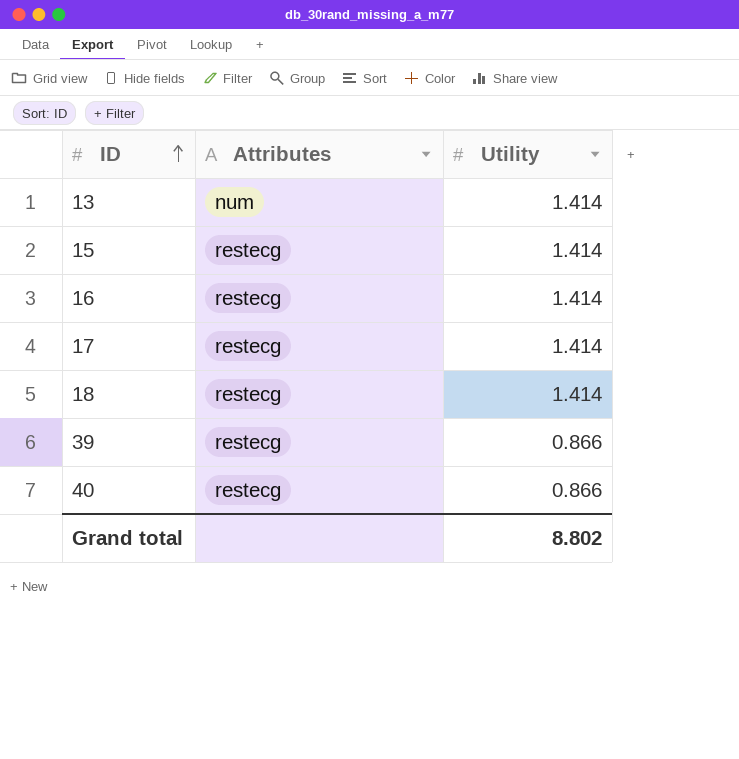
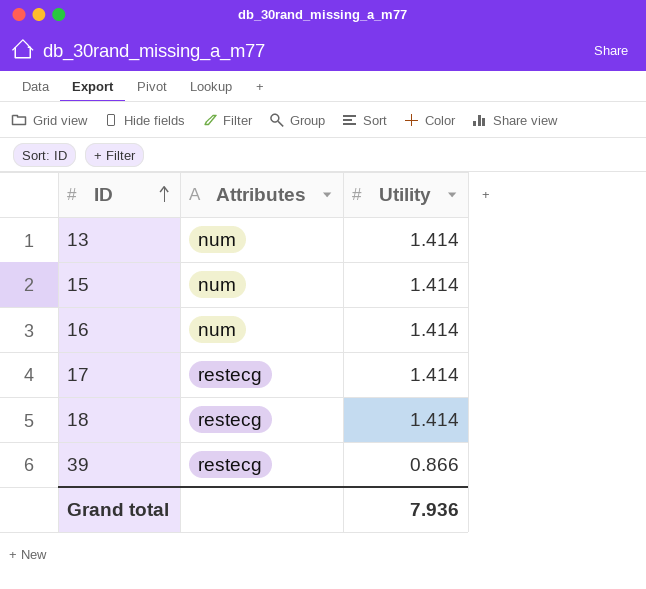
row 40: restecg | 0.866 -> none
15 | Attributes: restecg -> num
16 | Attributes: restecg -> num
Grand total | Utility: 8.802 -> 7.936

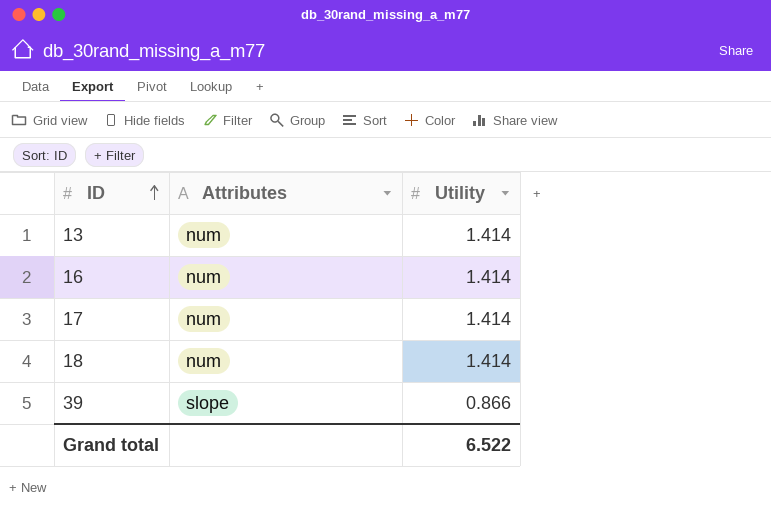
row 15: num | 1.414 -> none
17 | Attributes: restecg -> num
18 | Attributes: restecg -> num
39 | Attributes: restecg -> slope
Grand total | Utility: 7.936 -> 6.522

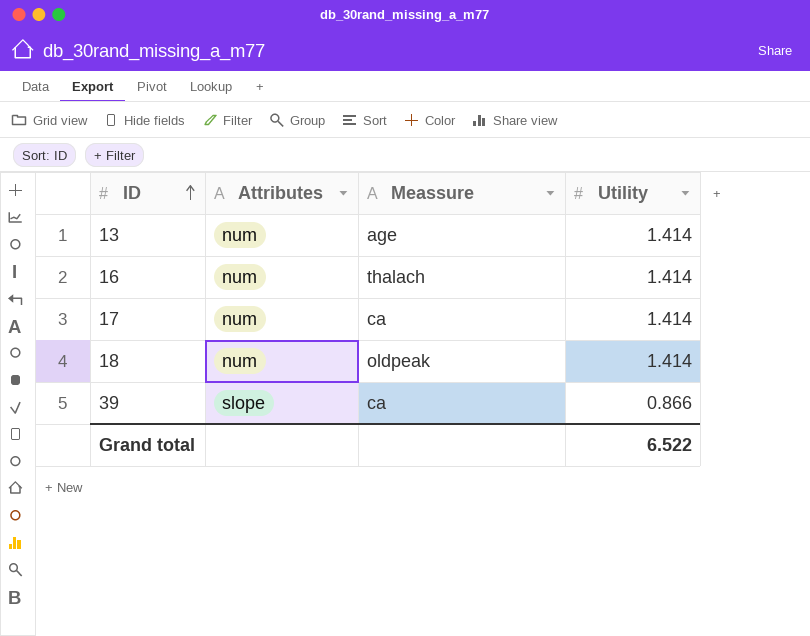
column Meassure | position: none -> 3

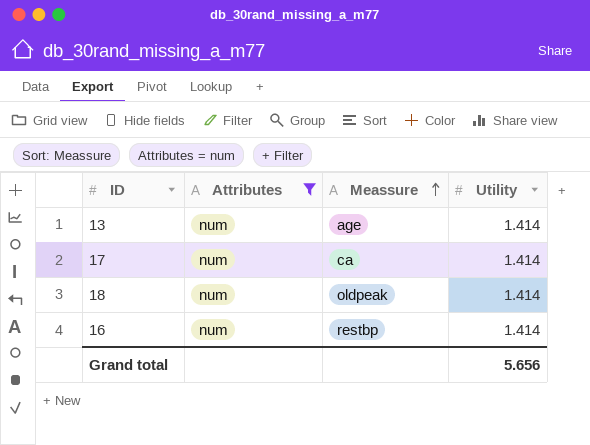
filter: none -> Attributes = num
row order: ID ascending -> Meassure ascending
16 | Meassure: thalach -> restbp
Grand total | Utility: 6.522 -> 5.656

